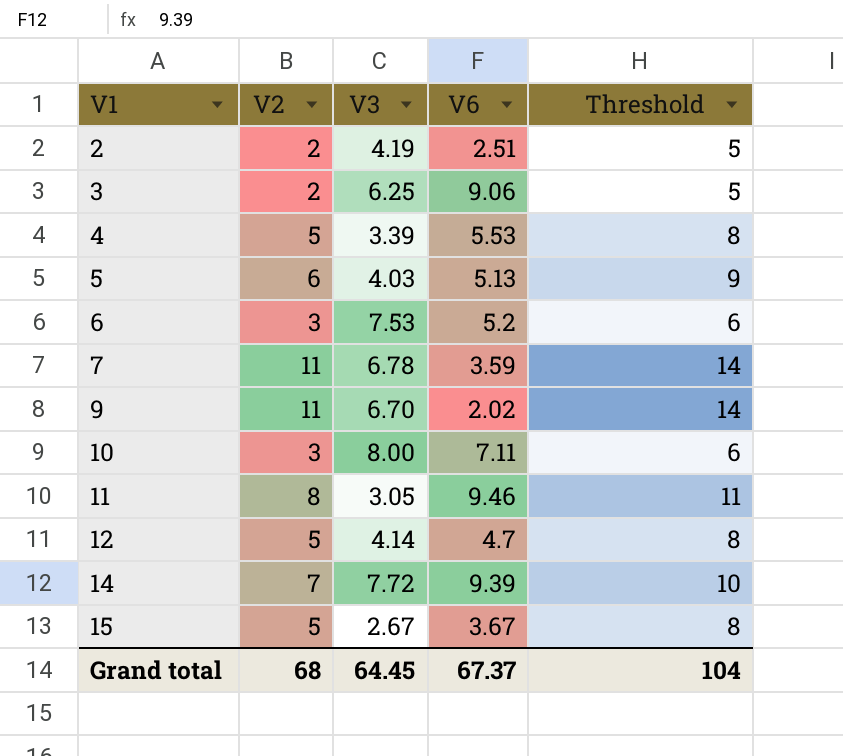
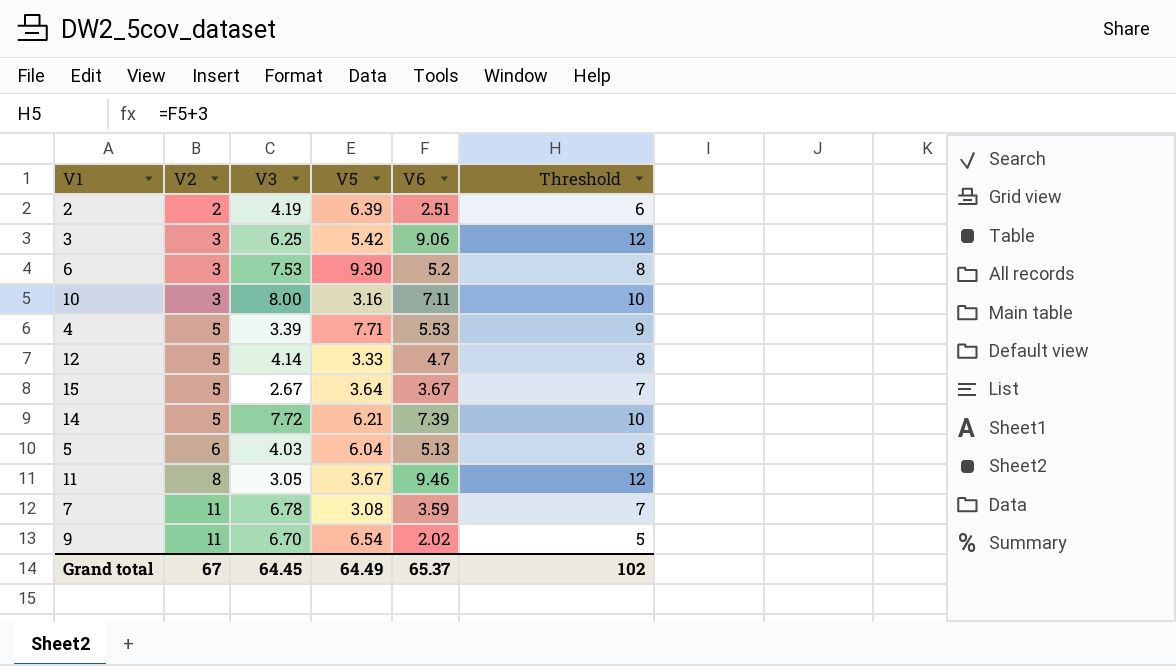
row order: V1 ascending -> V2 ascending
column V5 | position: none -> 4
column Threshold | formula: [V2] + 3 -> [V6] + 3
3 | V2: 2 -> 3
14 | V2: 7 -> 5
14 | V6: 9.39 -> 7.39
Grand total | V2: 68 -> 67
Grand total | V6: 67.37 -> 65.37
Grand total | Threshold: 104 -> 102

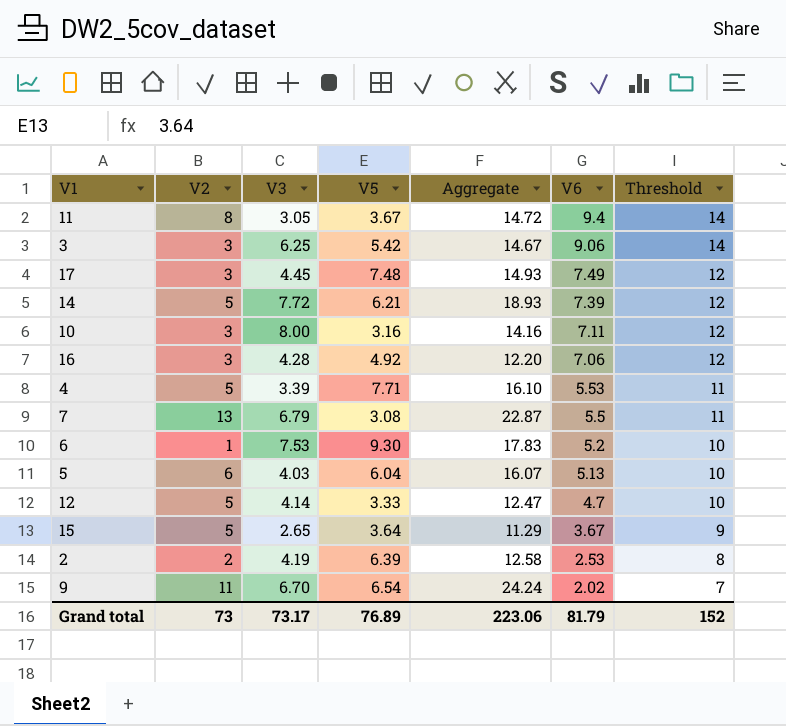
row order: V2 ascending -> V6 descending
column Aggregate | formula: none -> [V2] + [V3] + [V5]
column Threshold | formula: [V6] + 3 -> [V6] + 5
11 | V6: 9.46 -> 9.4
row 17: none -> 3 | 4.45 | 7.48 | 14.93 | 7.49 | 12
row 16: none -> 3 | 4.28 | 4.92 | 12.20 | 7.06 | 12
7 | V2: 11 -> 13
7 | V3: 6.78 -> 6.79
7 | V6: 3.59 -> 5.5
6 | V2: 3 -> 1
15 | V3: 2.67 -> 2.65
2 | V6: 2.51 -> 2.53
Grand total | V2: 67 -> 73
Grand total | V3: 64.45 -> 73.17
Grand total | V5: 64.49 -> 76.89
Grand total | V6: 65.37 -> 81.79
Grand total | Threshold: 102 -> 152

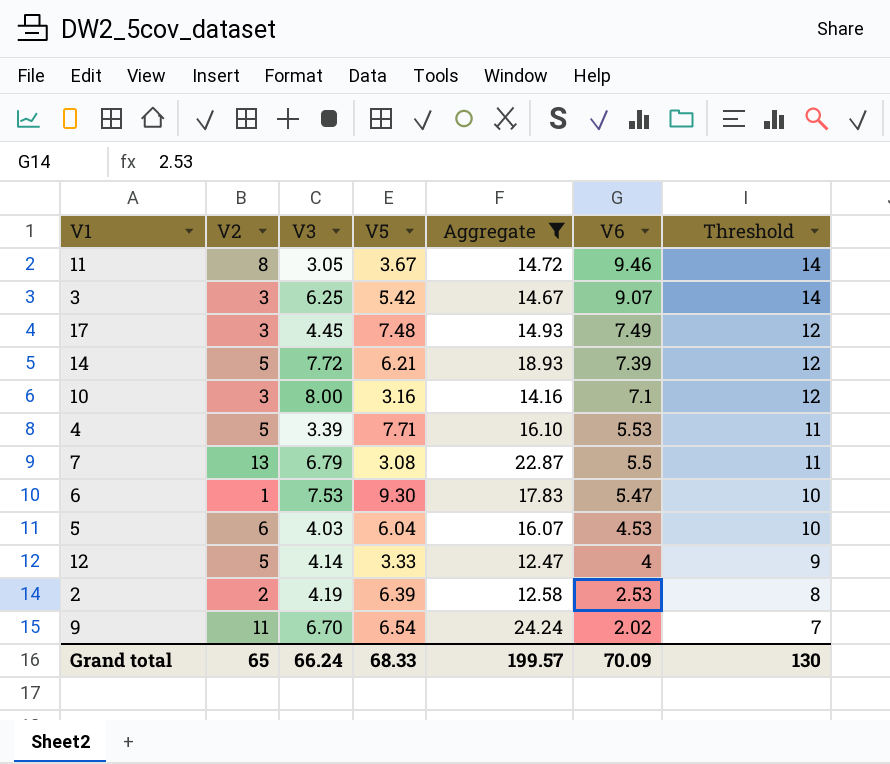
filter: none -> Aggregate >= 12.47
11 | V6: 9.4 -> 9.46
3 | V6: 9.06 -> 9.07
10 | V6: 7.11 -> 7.1
6 | V6: 5.2 -> 5.47
5 | V6: 5.13 -> 4.53
12 | V6: 4.7 -> 4
12 | Threshold: 10 -> 9
Grand total | V2: 73 -> 65
Grand total | V3: 73.17 -> 66.24
Grand total | V5: 76.89 -> 68.33
Grand total | Aggregate: 223.06 -> 199.57
Grand total | V6: 81.79 -> 70.09
Grand total | Threshold: 152 -> 130

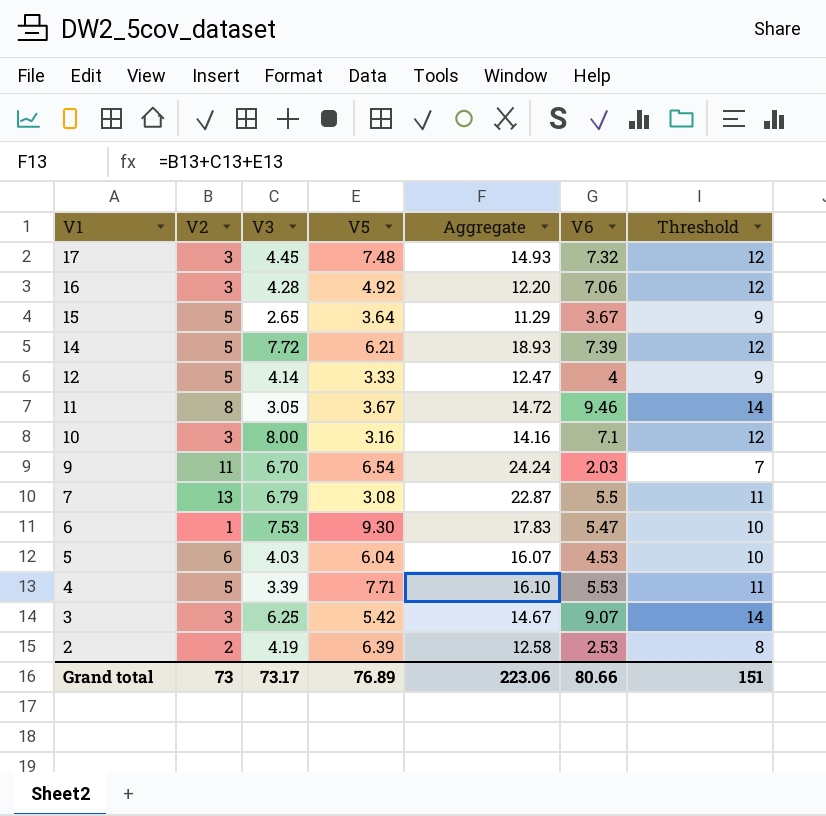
filter: Aggregate >= 12.47 -> none
row order: V6 descending -> V1 descending
17 | V6: 7.49 -> 7.32
9 | V6: 2.02 -> 2.03
Grand total | V2: 65 -> 73
Grand total | V3: 66.24 -> 73.17
Grand total | V5: 68.33 -> 76.89
Grand total | Aggregate: 199.57 -> 223.06
Grand total | V6: 70.09 -> 80.66
Grand total | Threshold: 130 -> 151

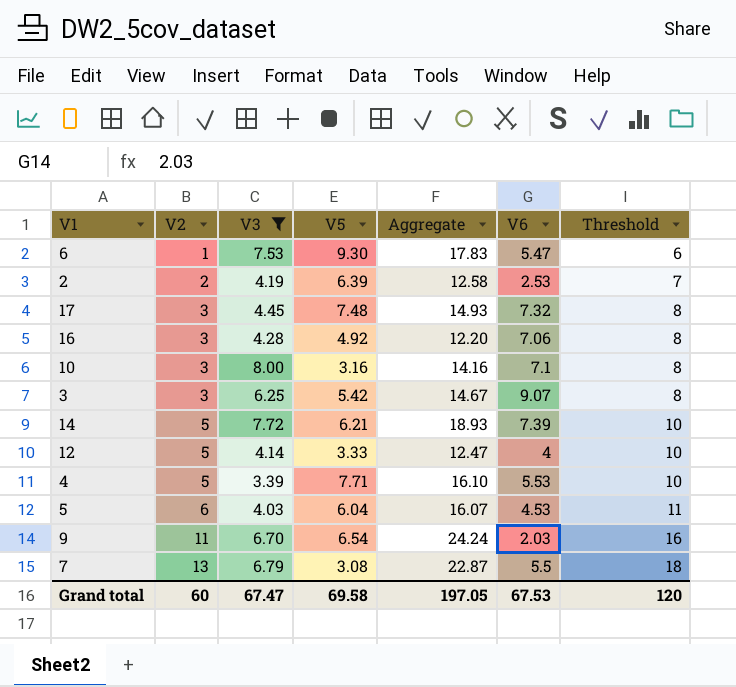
filter: none -> V3 >= 3.39
row order: V1 descending -> V2 ascending
column Threshold | formula: [V6] + 5 -> [V2] + 5
Grand total | V2: 73 -> 60
Grand total | V3: 73.17 -> 67.47
Grand total | V5: 76.89 -> 69.58
Grand total | Aggregate: 223.06 -> 197.05
Grand total | V6: 80.66 -> 67.53
Grand total | Threshold: 151 -> 120

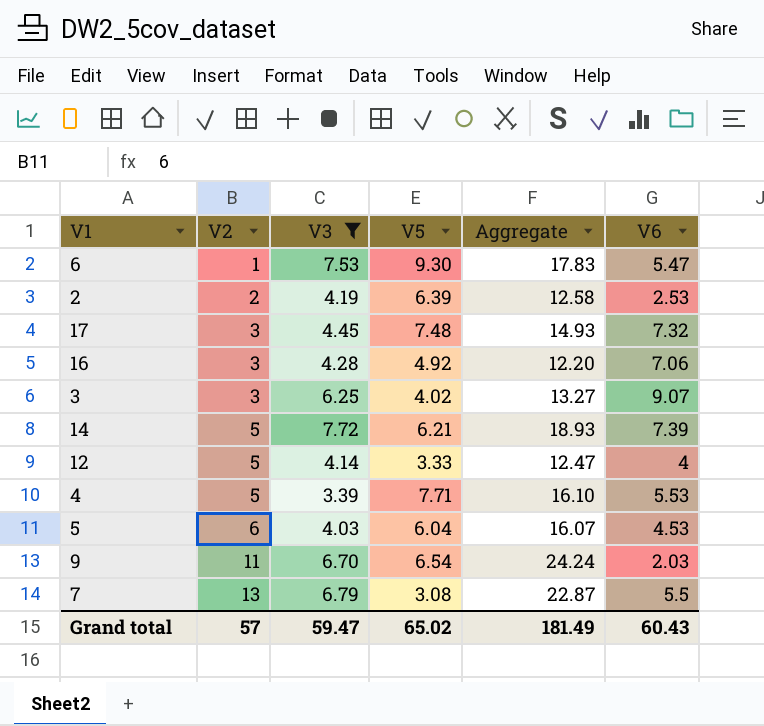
column Threshold | formula: [V2] + 5 -> none
row 10: 3 | 8.00 | 3.16 | 14.16 | 7.1 | 8 -> none
3 | V5: 5.42 -> 4.02
3 | Aggregate: 14.67 -> 13.27
Grand total | V2: 60 -> 57
Grand total | V3: 67.47 -> 59.47
Grand total | V5: 69.58 -> 65.02
Grand total | Aggregate: 197.05 -> 181.49
Grand total | V6: 67.53 -> 60.43

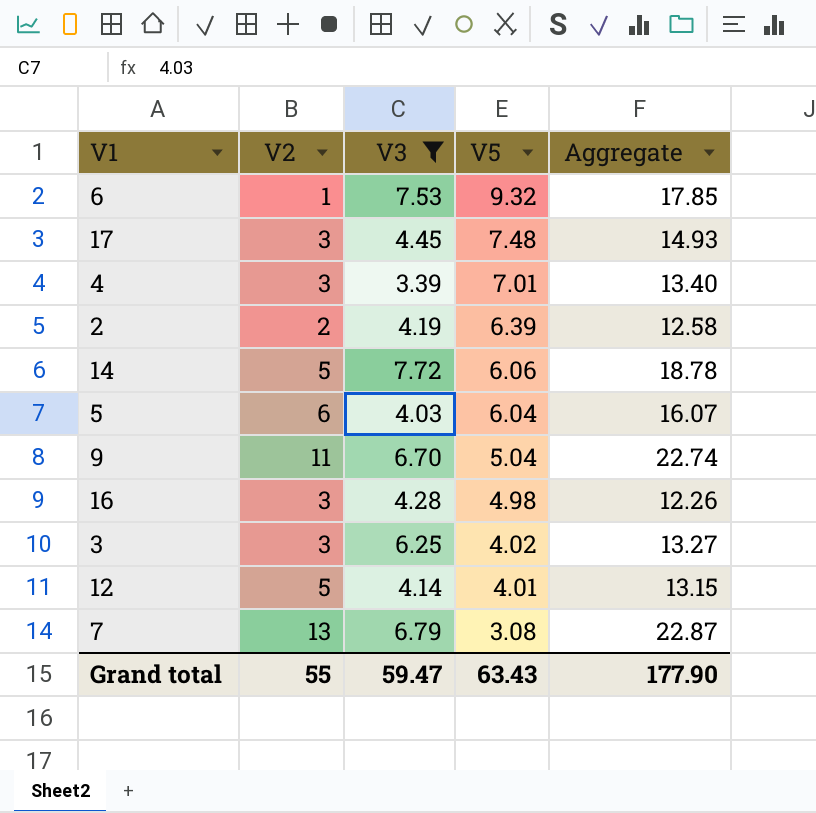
row order: V2 ascending -> V5 descending
column V6 | position: 6 -> none
6 | V5: 9.30 -> 9.32
6 | Aggregate: 17.83 -> 17.85
4 | V2: 5 -> 3
4 | V5: 7.71 -> 7.01
4 | Aggregate: 16.10 -> 13.40
14 | V5: 6.21 -> 6.06
14 | Aggregate: 18.93 -> 18.78
9 | V5: 6.54 -> 5.04
9 | Aggregate: 24.24 -> 22.74
16 | V5: 4.92 -> 4.98
16 | Aggregate: 12.20 -> 12.26
12 | V5: 3.33 -> 4.01
12 | Aggregate: 12.47 -> 13.15
Grand total | V2: 57 -> 55
Grand total | V5: 65.02 -> 63.43
Grand total | Aggregate: 181.49 -> 177.90

